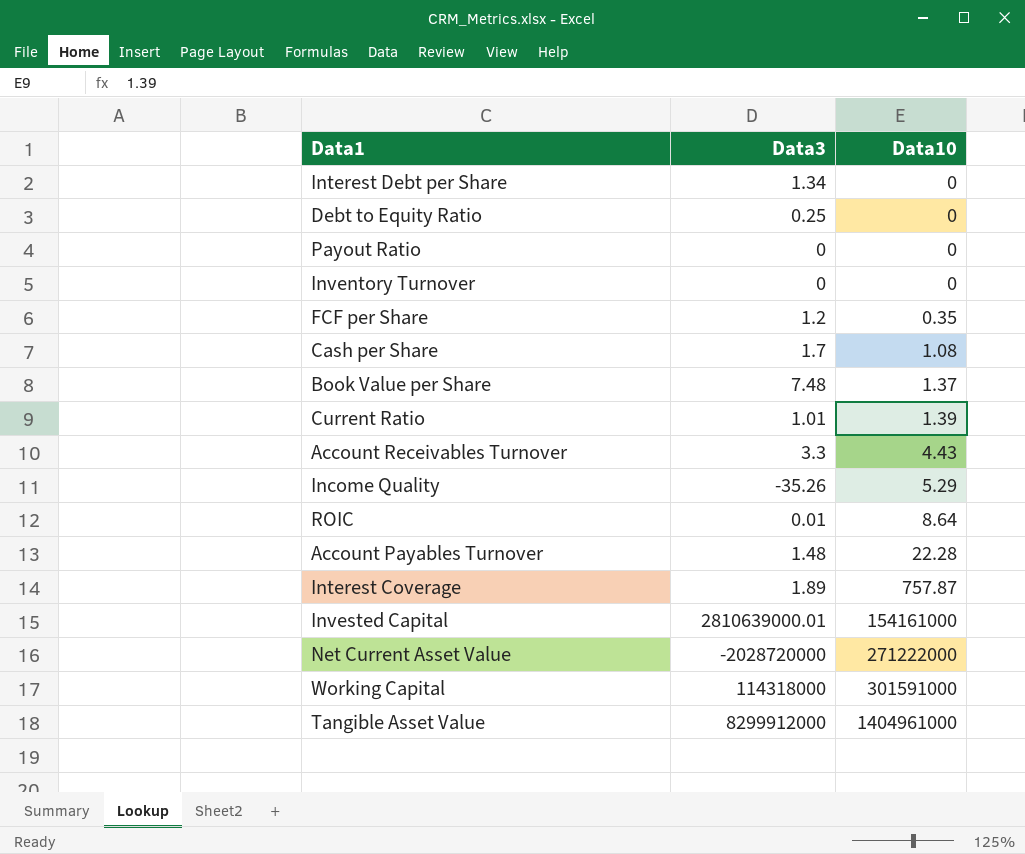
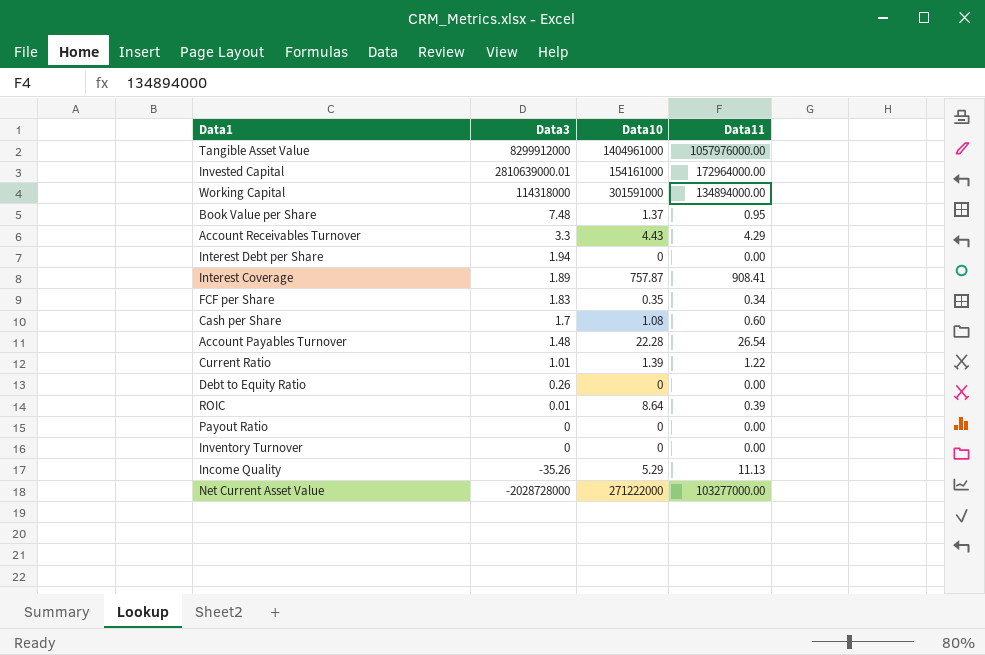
row order: Data10 ascending -> Data3 descending
column Data11 | position: none -> 4
Interest Debt per Share | Data3: 1.34 -> 1.94
FCF per Share | Data3: 1.2 -> 1.83
Debt to Equity Ratio | Data3: 0.25 -> 0.26
Net Current Asset Value | Data3: -2028720000 -> -2028728000

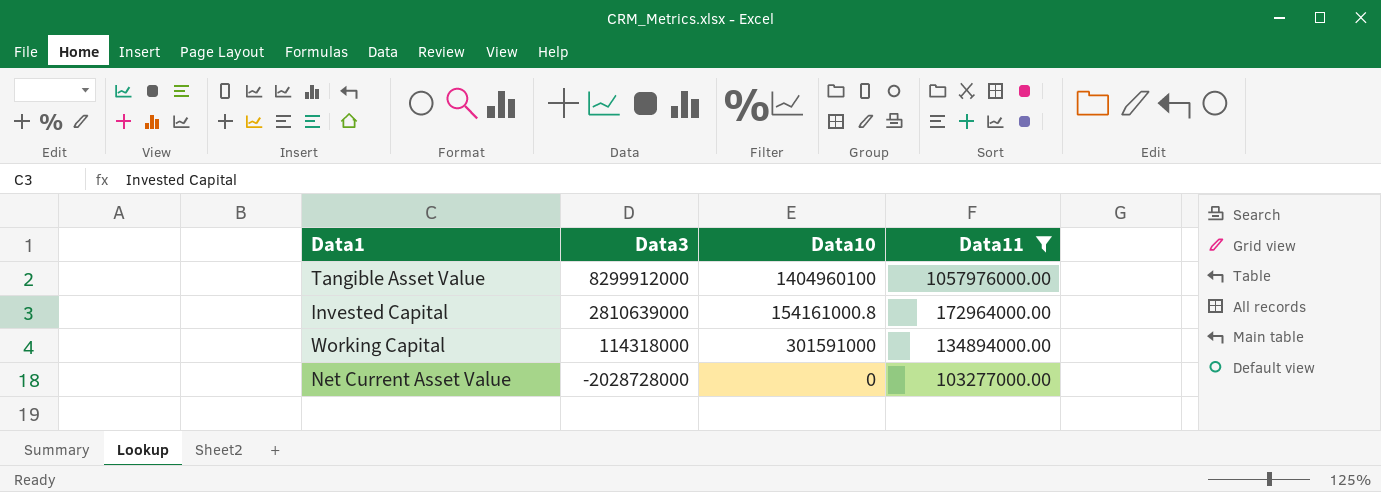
filter: none -> Data11 >= 103277000.00
Tangible Asset Value | Data10: 1404961000 -> 1404960100
Invested Capital | Data3: 2810639000.01 -> 2810639000
Invested Capital | Data10: 154161000 -> 154161000.8
Net Current Asset Value | Data10: 271222000 -> 0

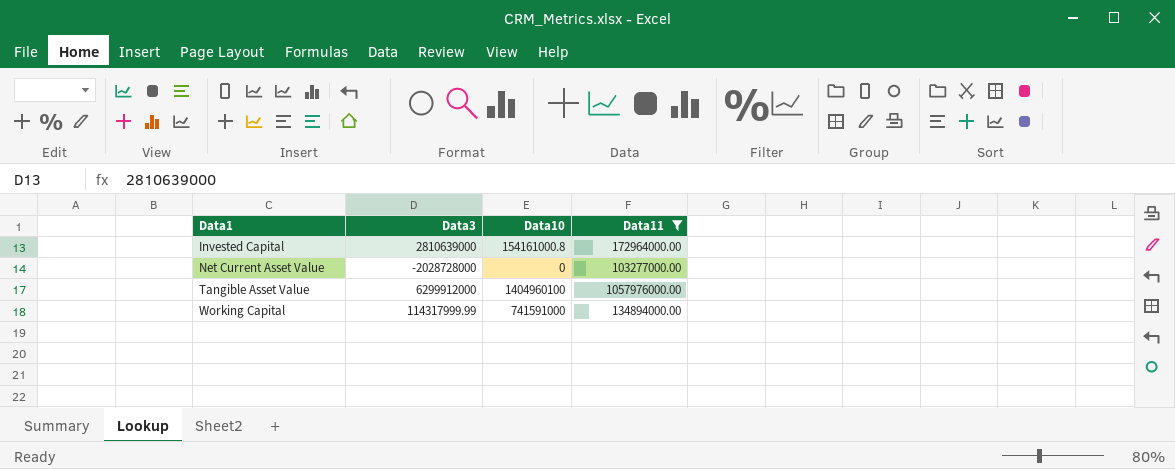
row order: Data3 descending -> Data1 ascending
Tangible Asset Value | Data3: 8299912000 -> 6299912000
Working Capital | Data3: 114318000 -> 114317999.99
Working Capital | Data10: 301591000 -> 741591000

